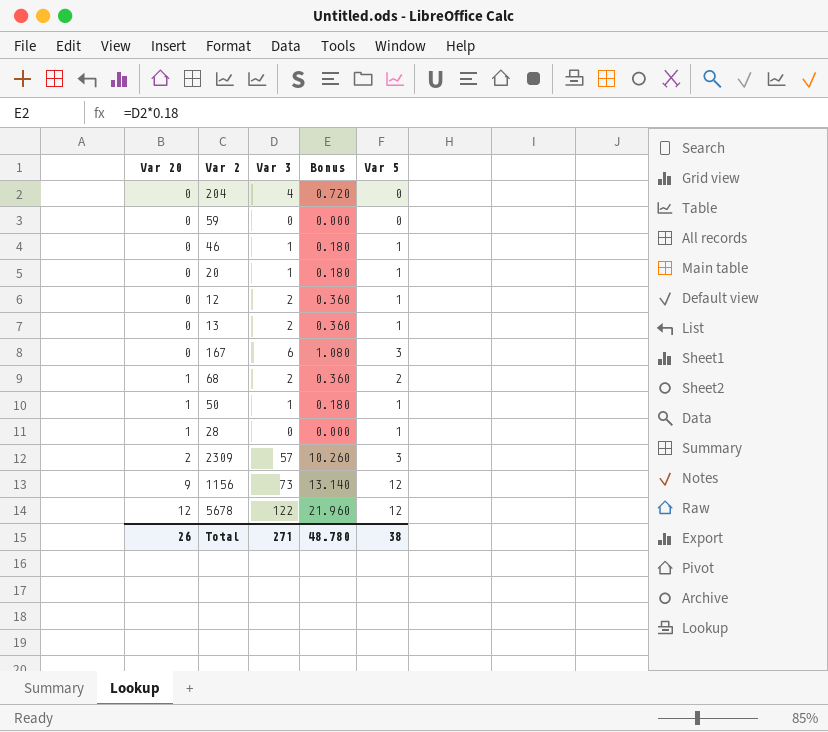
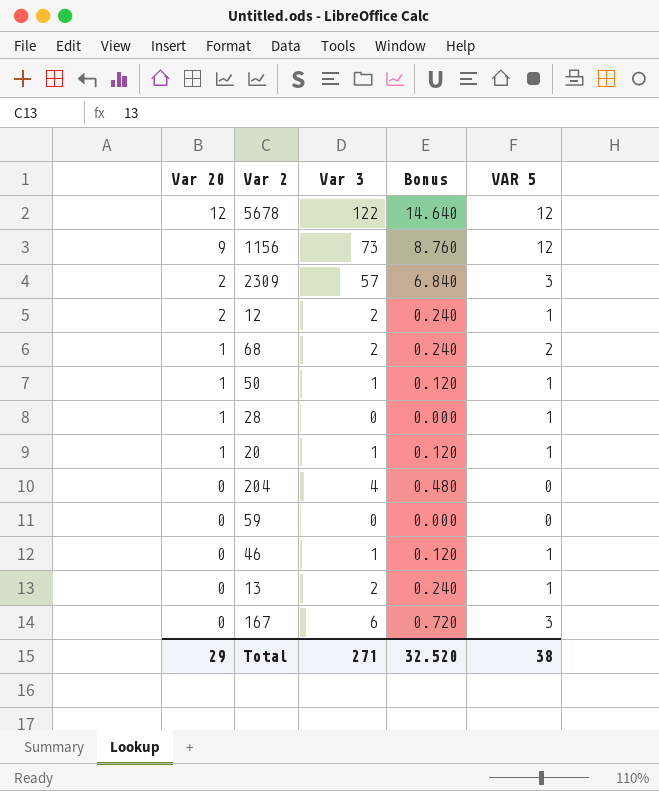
row order: Var 20 ascending -> Var 20 descending
column Bonus | formula: [Var 3] * 0.18 -> [Var 3] * 0.12
column name: Var 5 -> VAR 5
12 | Var 20: 0 -> 2
20 | Var 20: 0 -> 1
Total | Var 20: 26 -> 29
Total | Bonus: 48.780 -> 32.520

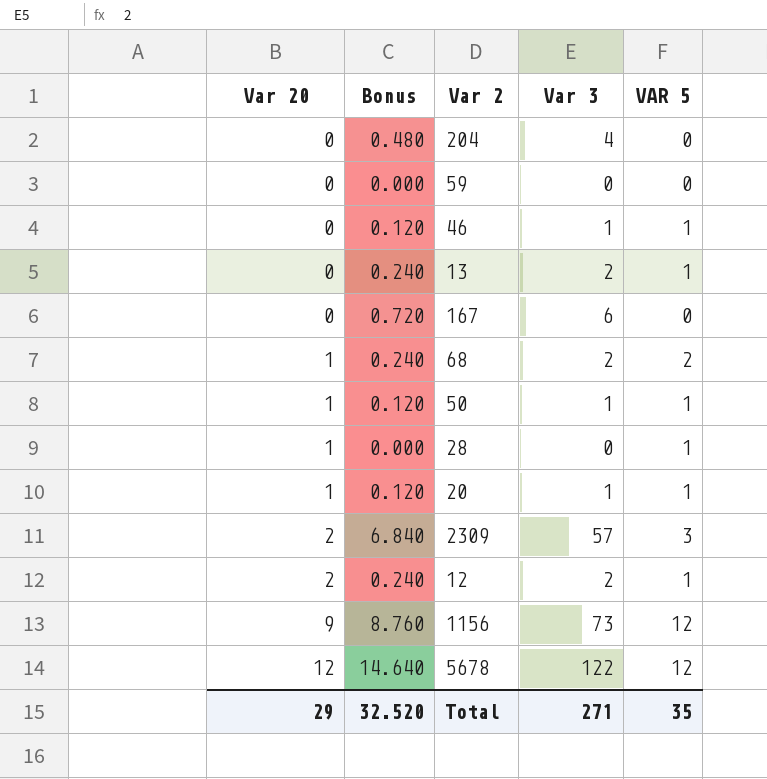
row order: Var 20 descending -> Var 20 ascending
column Bonus | position: 4 -> 2
167 | VAR 5: 3 -> 0
Total | VAR 5: 38 -> 35

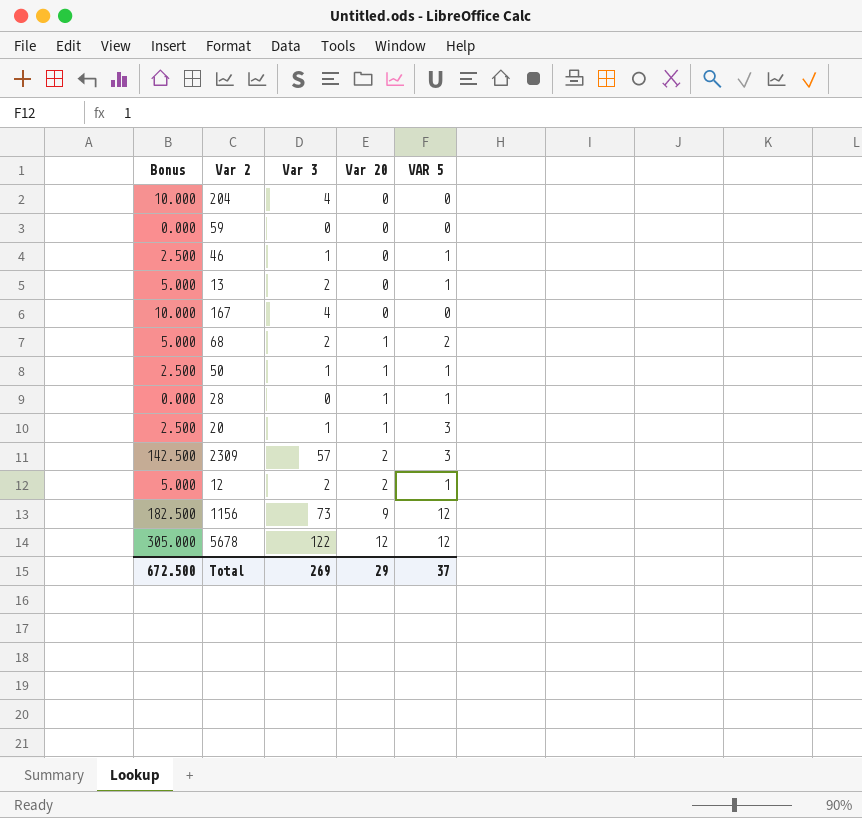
column Bonus | formula: [Var 3] * 0.12 -> [Var 3] * 2.5
column Var 20 | position: 1 -> 4
167 | Var 3: 6 -> 4
20 | VAR 5: 1 -> 3
Total | Bonus: 32.520 -> 672.500
Total | Var 3: 271 -> 269
Total | VAR 5: 35 -> 37

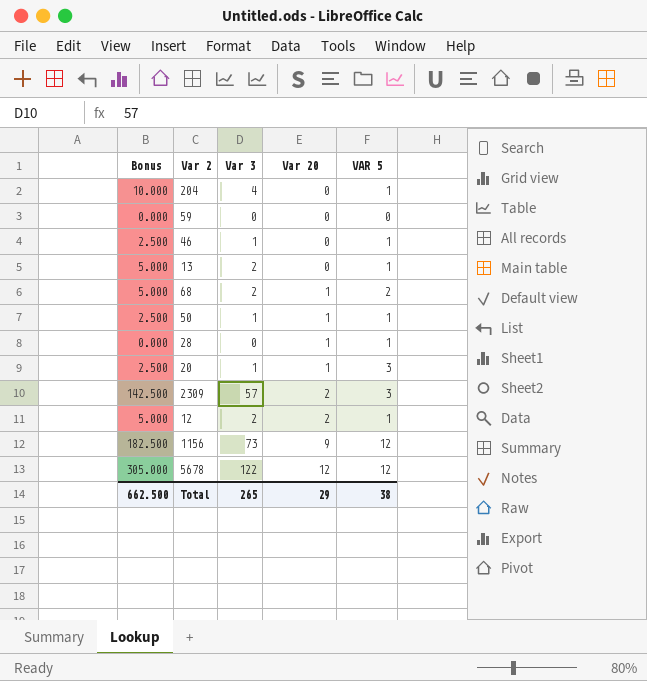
row 167: 10.000 | 4 | 0 | 0 -> none
204 | VAR 5: 0 -> 1
Total | Bonus: 672.500 -> 662.500
Total | Var 3: 269 -> 265
Total | VAR 5: 37 -> 38

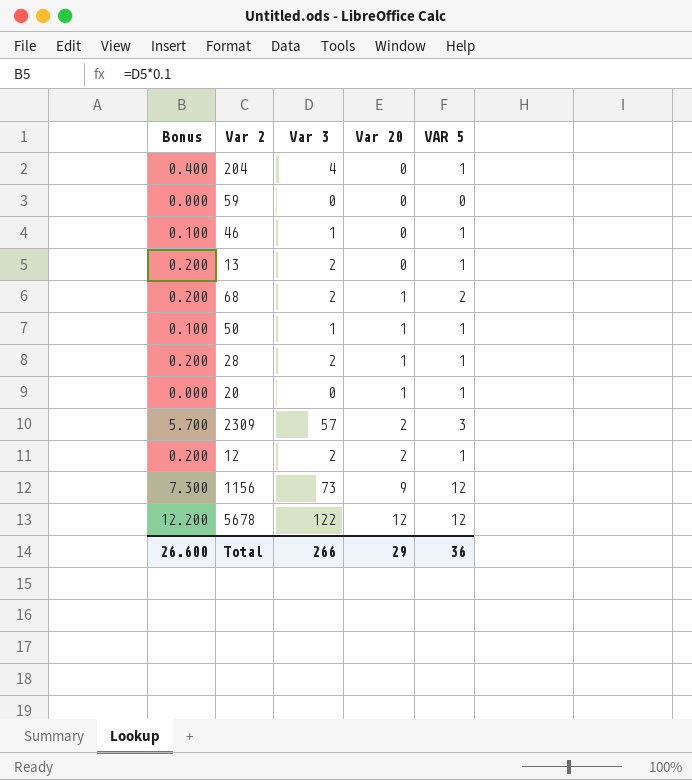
column Bonus | formula: [Var 3] * 2.5 -> [Var 3] * 0.1
28 | Var 3: 0 -> 2
20 | Var 3: 1 -> 0
20 | VAR 5: 3 -> 1
Total | Bonus: 662.500 -> 26.600
Total | Var 3: 265 -> 266
Total | VAR 5: 38 -> 36

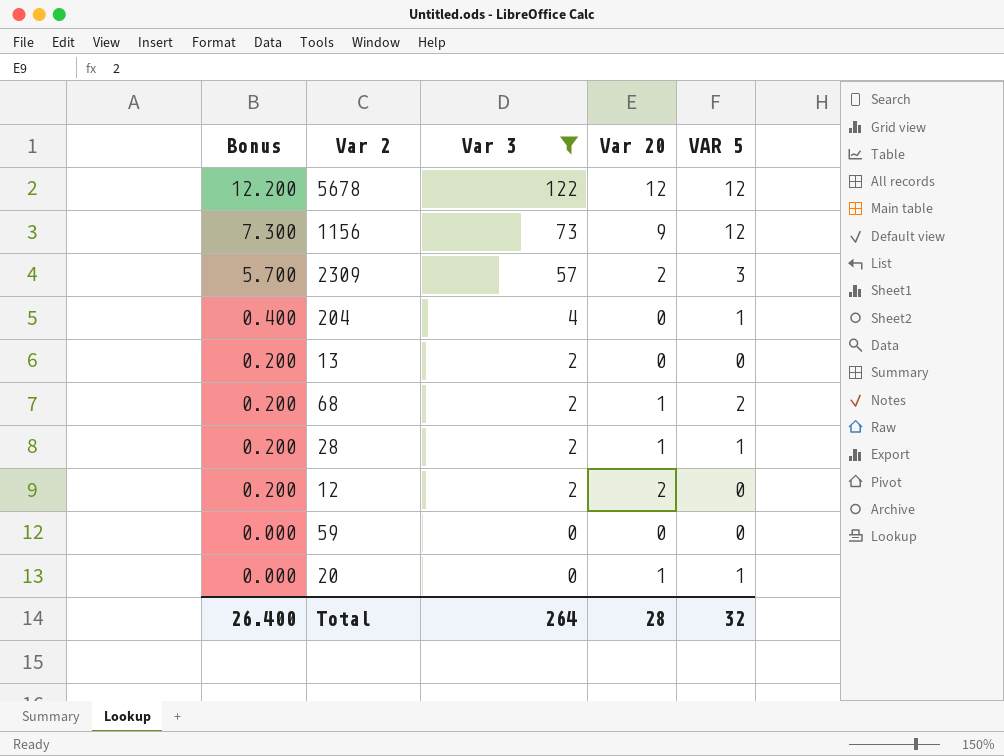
filter: none -> Var 3 != 1
row order: Var 20 ascending -> Bonus descending
13 | VAR 5: 1 -> 0
12 | VAR 5: 1 -> 0
Total | Bonus: 26.600 -> 26.400
Total | Var 3: 266 -> 264
Total | Var 20: 29 -> 28
Total | VAR 5: 36 -> 32

